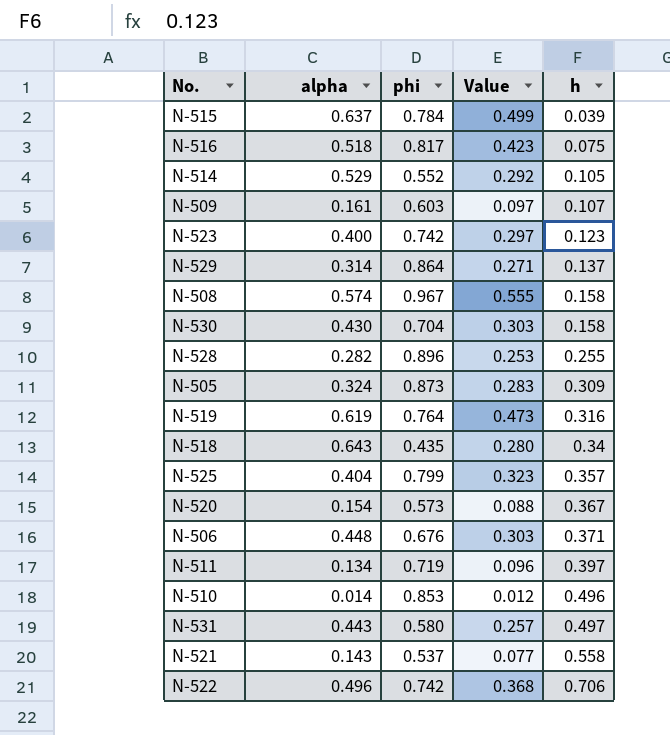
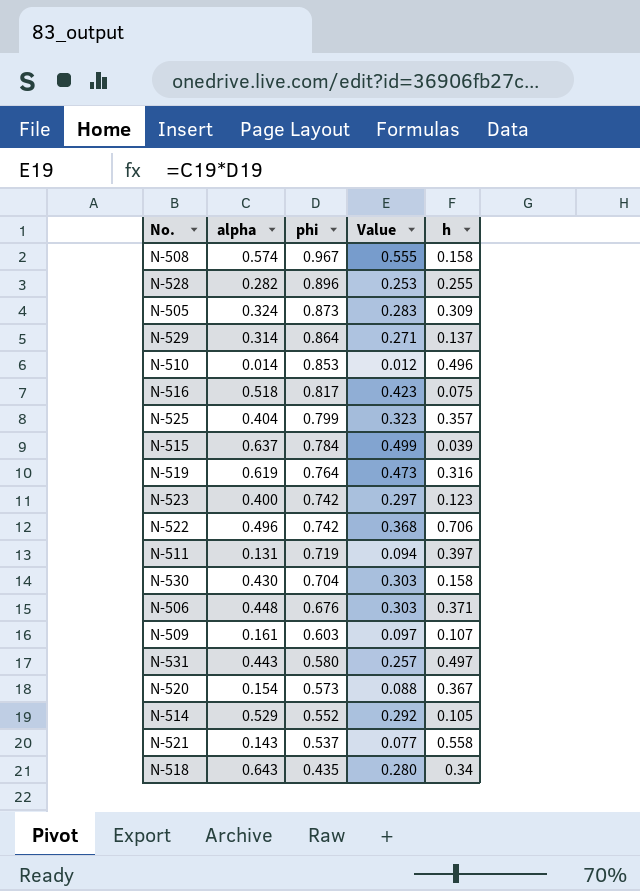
row order: h ascending -> phi descending
N-511 | alpha: 0.134 -> 0.131
N-511 | Value: 0.096 -> 0.094

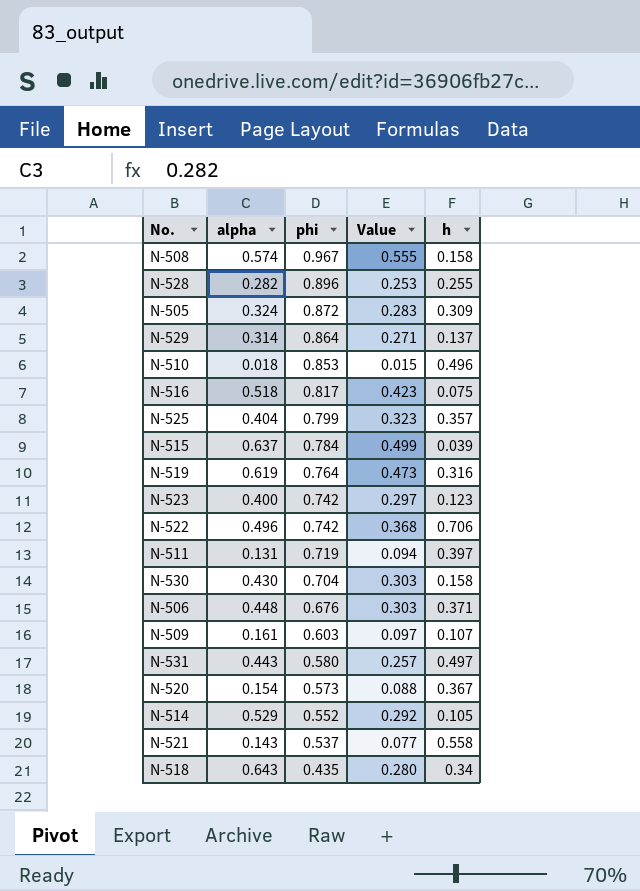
N-505 | phi: 0.873 -> 0.872
N-510 | alpha: 0.014 -> 0.018
N-510 | Value: 0.012 -> 0.015

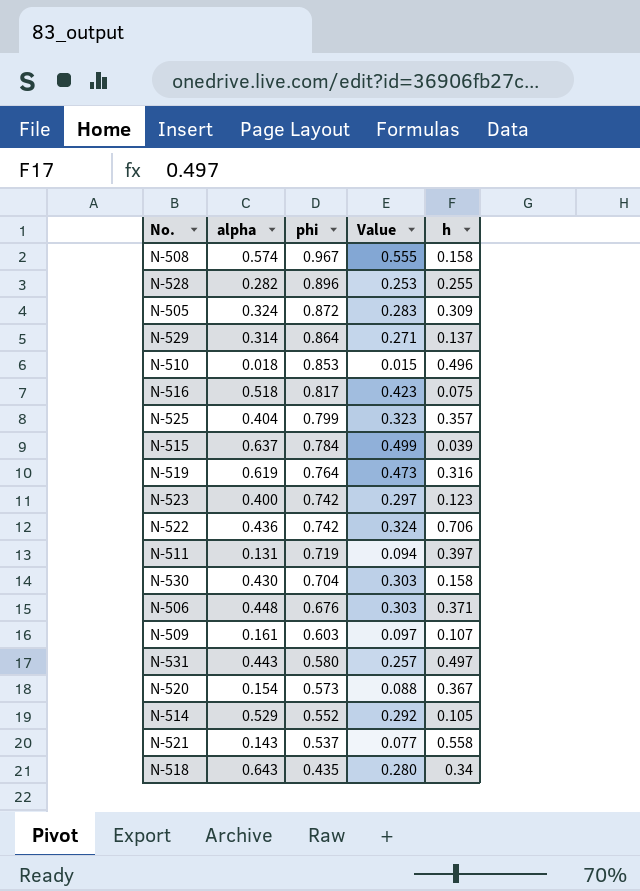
N-522 | alpha: 0.496 -> 0.436
N-522 | Value: 0.368 -> 0.324

